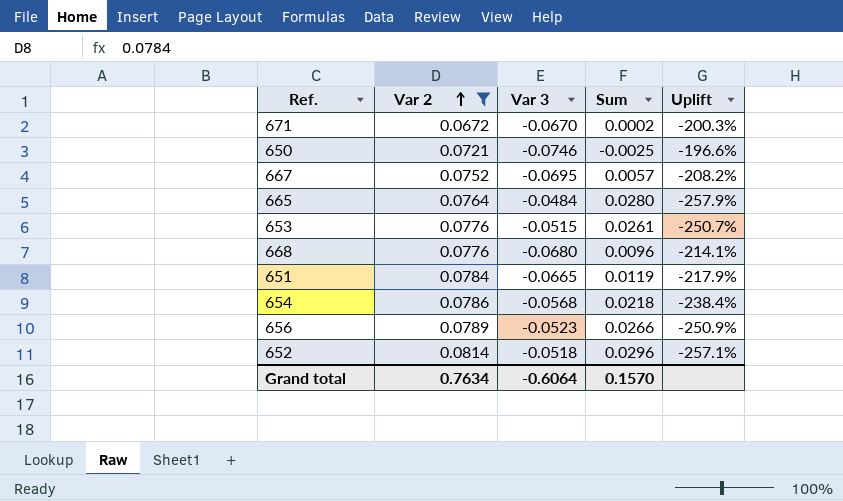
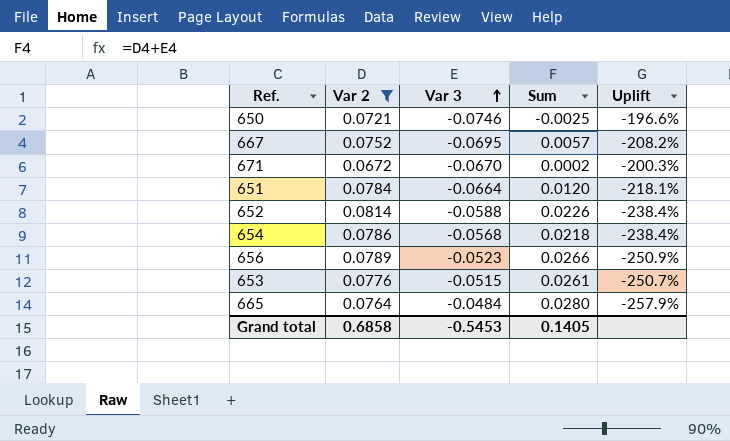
row order: Var 2 ascending -> Var 3 ascending
row 668: 0.0776 | -0.0680 | 0.0096 | -214.1% -> none
651 | Var 3: -0.0665 -> -0.0664
651 | Sum: 0.0119 -> 0.0120
651 | Uplift: -217.9% -> -218.1%
652 | Var 3: -0.0518 -> -0.0588
652 | Sum: 0.0296 -> 0.0226
652 | Uplift: -257.1% -> -238.4%
Grand total | Var 2: 0.7634 -> 0.6858
Grand total | Var 3: -0.6064 -> -0.5453
Grand total | Sum: 0.1570 -> 0.1405

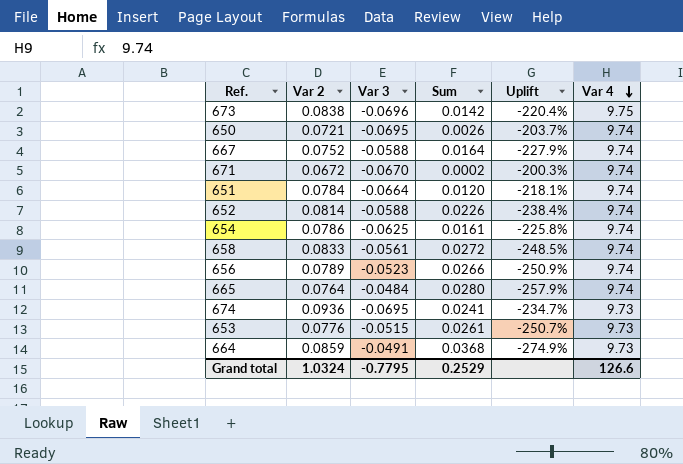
filter: Var 2 <= 0.0814 -> none
row order: Var 3 ascending -> Var 4 descending
column Var 4 | position: none -> 6
650 | Var 3: -0.0746 -> -0.0695
650 | Sum: -0.0025 -> 0.0026
650 | Uplift: -196.6% -> -203.7%
667 | Var 3: -0.0695 -> -0.0588
667 | Sum: 0.0057 -> 0.0164
667 | Uplift: -208.2% -> -227.9%
654 | Var 3: -0.0568 -> -0.0625
654 | Sum: 0.0218 -> 0.0161
654 | Uplift: -238.4% -> -225.8%
Grand total | Var 2: 0.6858 -> 1.0324
Grand total | Var 3: -0.5453 -> -0.7795
Grand total | Sum: 0.1405 -> 0.2529

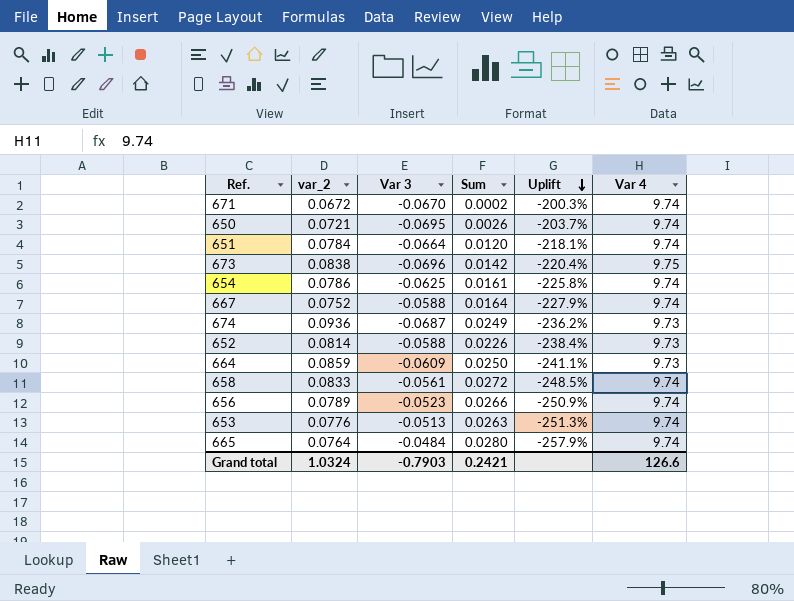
row order: Var 4 descending -> Uplift descending
column name: Var 2 -> var_2
674 | Var 3: -0.0695 -> -0.0687
674 | Sum: 0.0241 -> 0.0249
674 | Uplift: -234.7% -> -236.2%
652 | Var 4: 9.74 -> 9.73
664 | Var 3: -0.0491 -> -0.0609
664 | Sum: 0.0368 -> 0.0250
664 | Uplift: -274.9% -> -241.1%
653 | Var 3: -0.0515 -> -0.0513
653 | Sum: 0.0261 -> 0.0263
653 | Uplift: -250.7% -> -251.3%
653 | Var 4: 9.73 -> 9.74
Grand total | Var 3: -0.7795 -> -0.7903
Grand total | Sum: 0.2529 -> 0.2421

